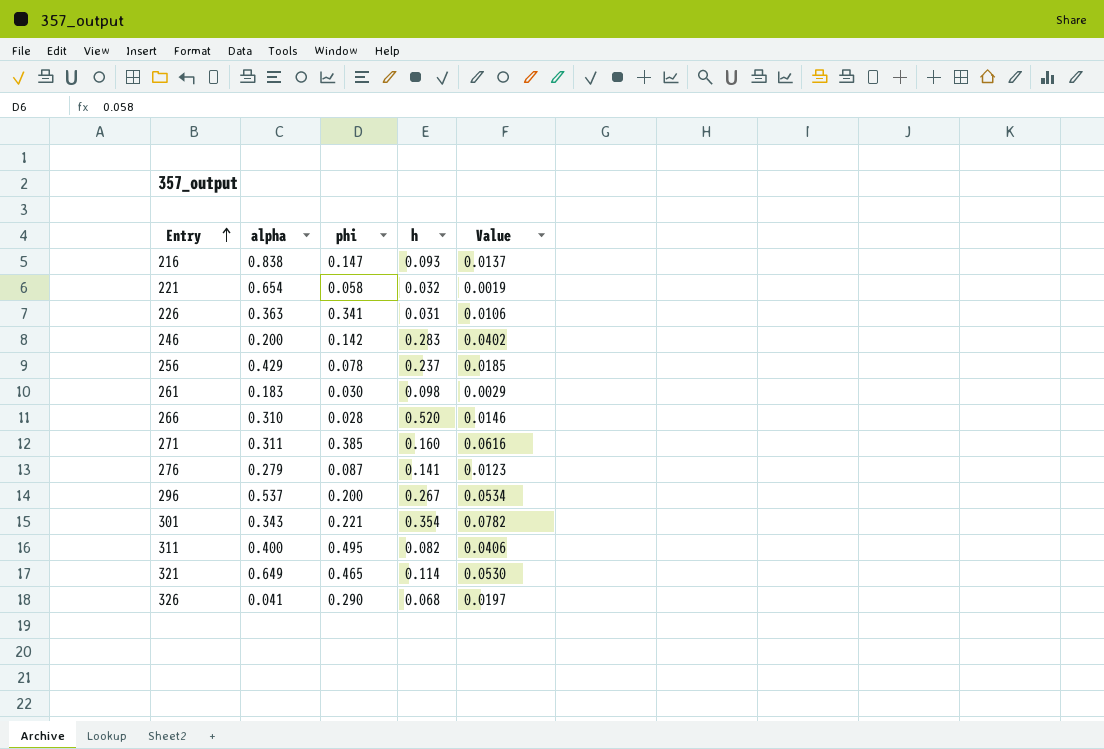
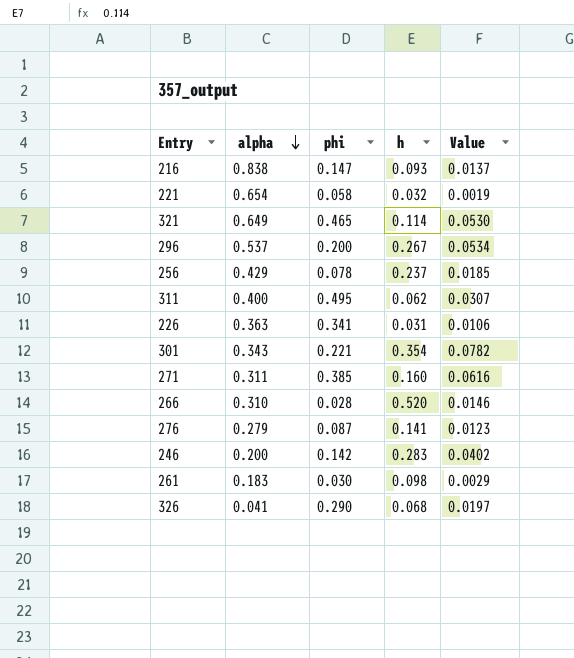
row order: Entry ascending -> alpha descending
311 | h: 0.082 -> 0.062
311 | Value: 0.0406 -> 0.0307

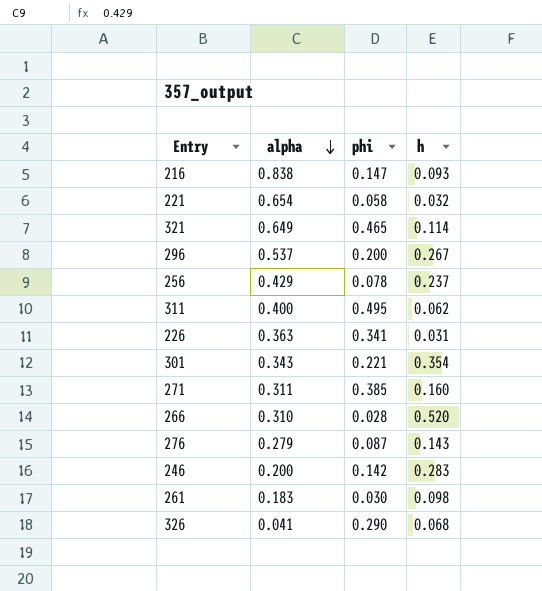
column Value | formula: [phi] * [h] -> none
276 | h: 0.141 -> 0.143

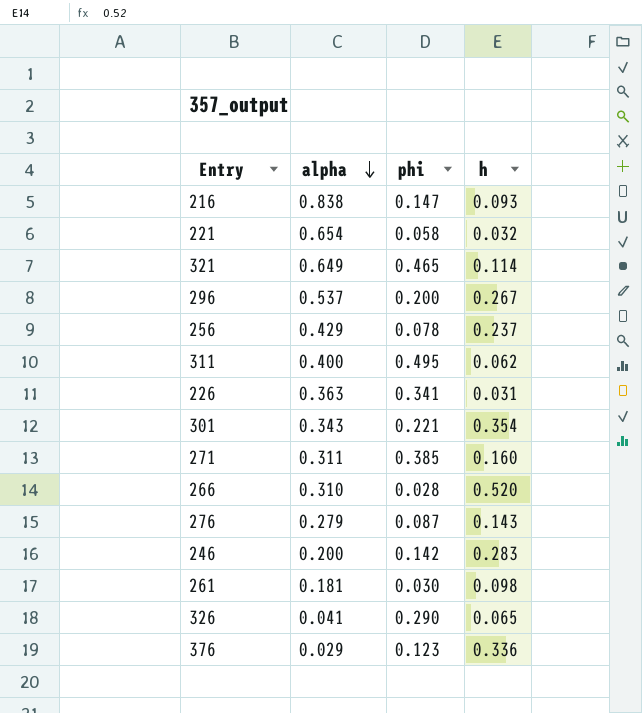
261 | alpha: 0.183 -> 0.181
326 | h: 0.068 -> 0.065
row 376: none -> 0.029 | 0.123 | 0.336

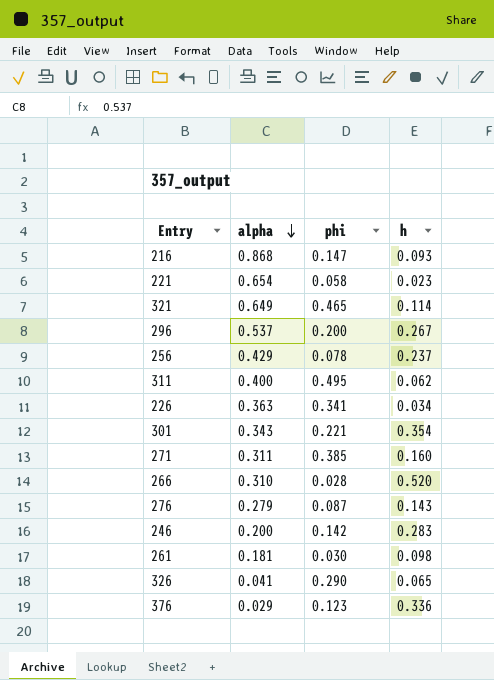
216 | alpha: 0.838 -> 0.868
221 | h: 0.032 -> 0.023
226 | h: 0.031 -> 0.034

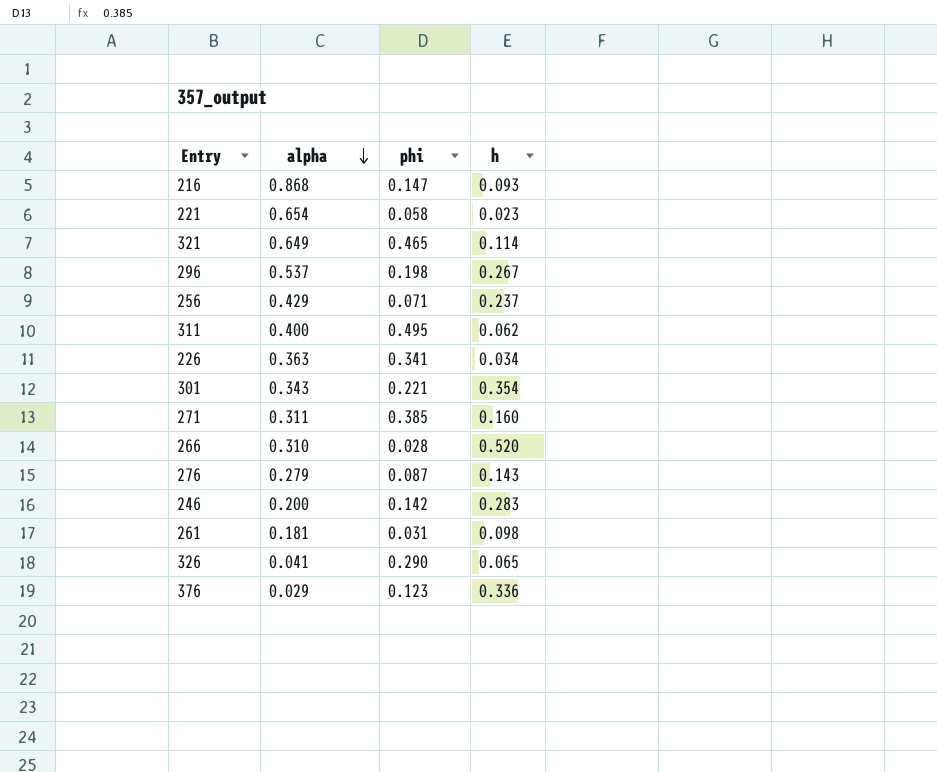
296 | phi: 0.200 -> 0.198
256 | phi: 0.078 -> 0.071
261 | phi: 0.030 -> 0.031

